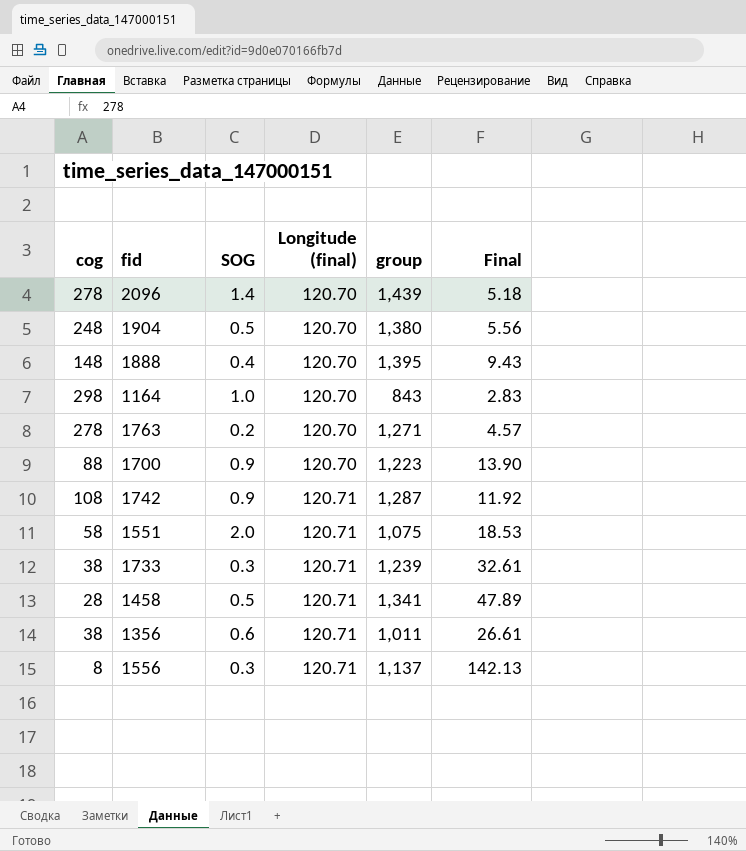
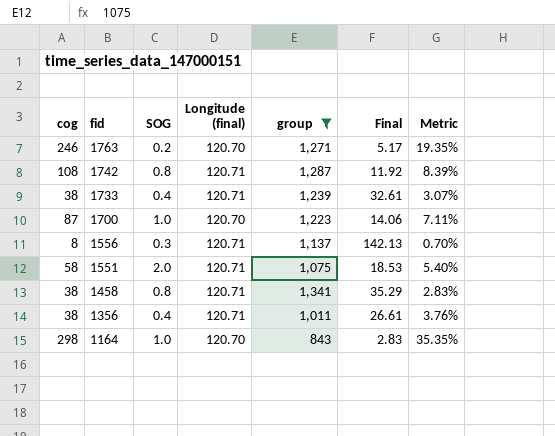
filter: none -> group <= 1,341
row order: Longitude (final) ascending -> fid descending
column Metric | formula: none -> [cog] / [group]
1763 | cog: 278 -> 246
1763 | Final: 4.57 -> 5.17
1742 | SOG: 0.9 -> 0.8
1733 | SOG: 0.3 -> 0.4
1700 | cog: 88 -> 87
1700 | SOG: 0.9 -> 1.0
1700 | Final: 13.90 -> 14.06
1458 | cog: 28 -> 38
1458 | SOG: 0.5 -> 0.8
1458 | Final: 47.89 -> 35.29
1356 | SOG: 0.6 -> 0.4

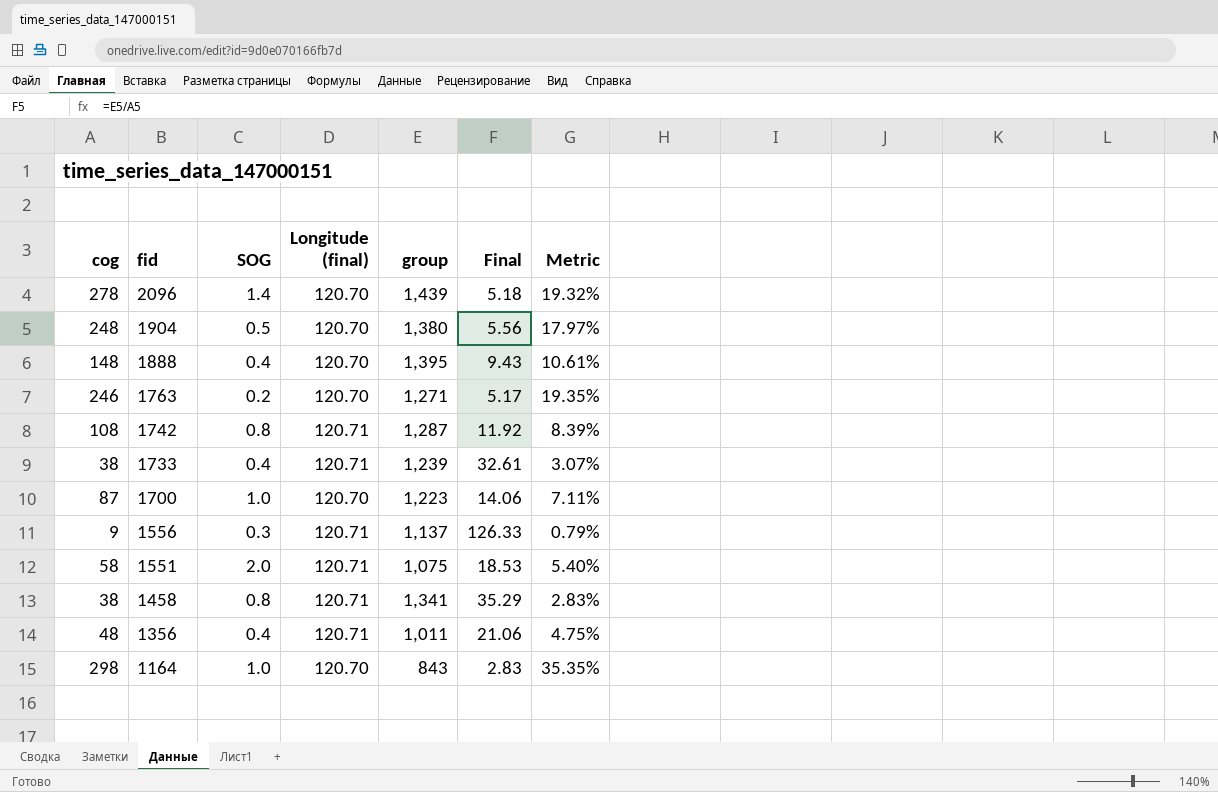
filter: group <= 1,341 -> none
1556 | cog: 8 -> 9
1556 | Final: 142.13 -> 126.33
1556 | Metric: 0.70% -> 0.79%
1356 | cog: 38 -> 48
1356 | Final: 26.61 -> 21.06
1356 | Metric: 3.76% -> 4.75%

